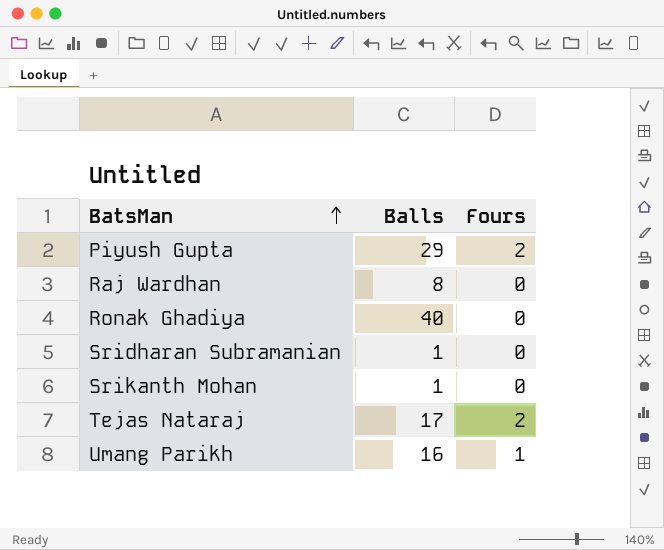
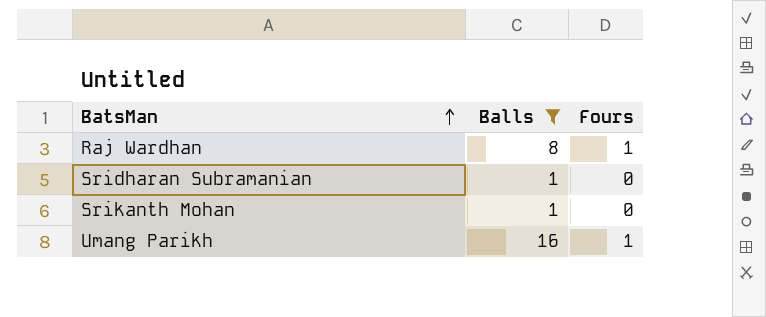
filter: none -> Balls <= 16
Raj Wardhan | Fours: 0 -> 1

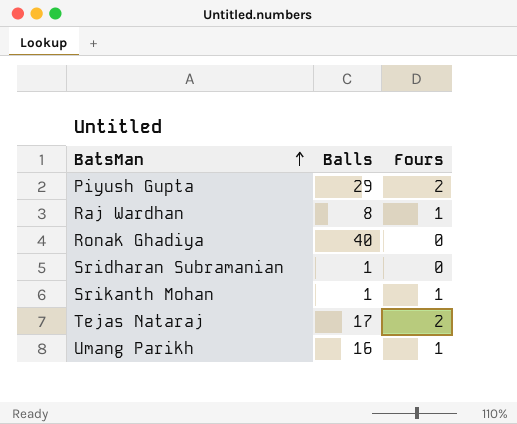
filter: Balls <= 16 -> none
Srikanth Mohan | Fours: 0 -> 1

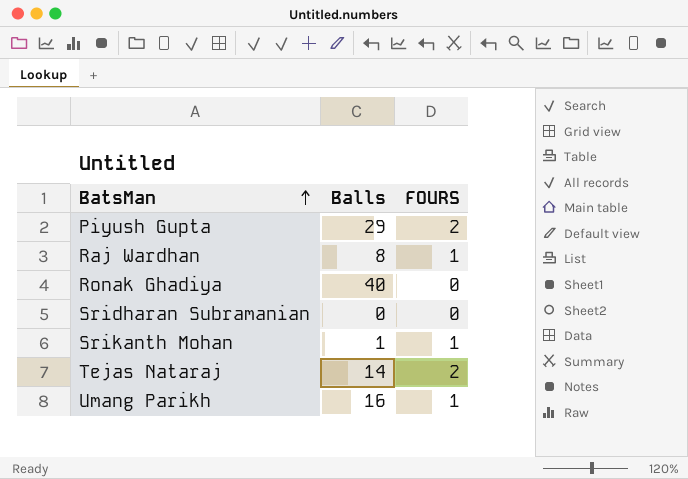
column name: Fours -> FOURS
Sridharan Subramanian | Balls: 1 -> 0
Tejas Nataraj | Balls: 17 -> 14

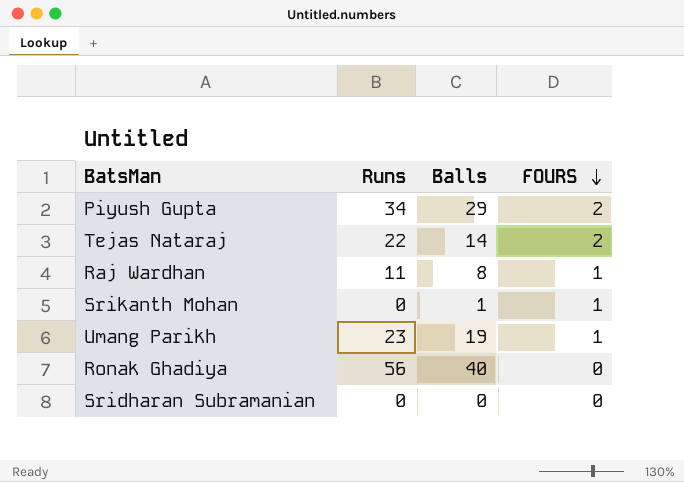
row order: BatsMan ascending -> FOURS descending
column Runs | position: none -> 2
Umang Parikh | Balls: 16 -> 19

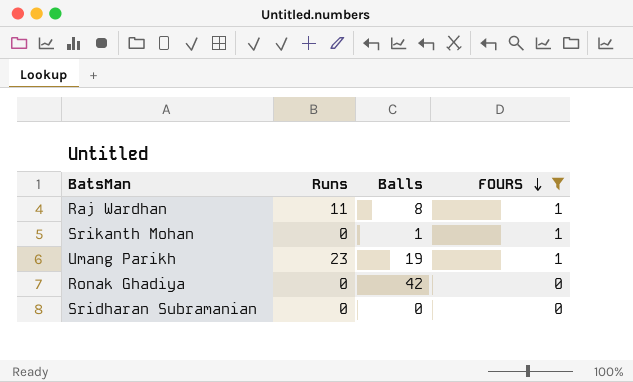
filter: none -> FOURS != 2
Ronak Ghadiya | Runs: 56 -> 0
Ronak Ghadiya | Balls: 40 -> 42

